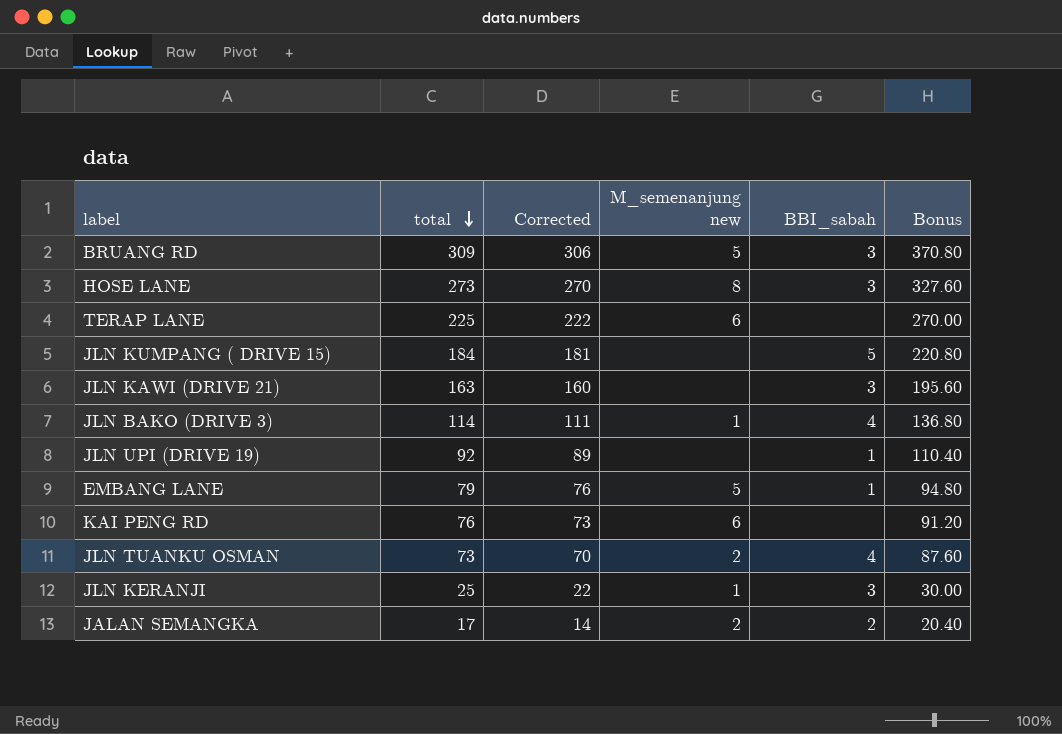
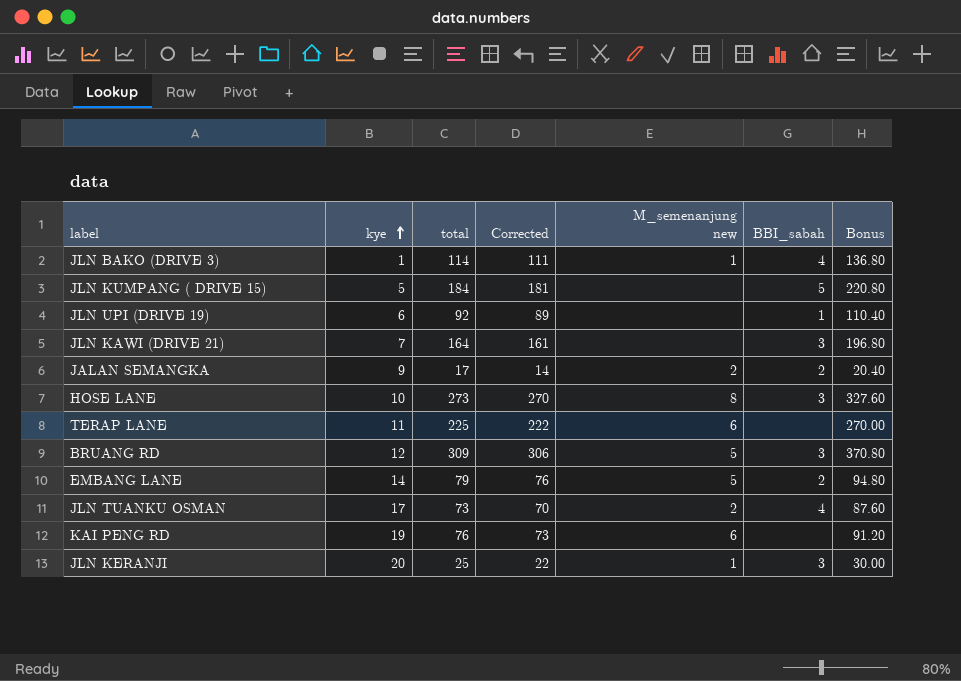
row order: total descending -> kye ascending
column kye | position: none -> 2
JLN KAWI (DRIVE 21) | total: 163 -> 164
JLN KAWI (DRIVE 21) | Corrected: 160 -> 161
JLN KAWI (DRIVE 21) | Bonus: 195.60 -> 196.80
EMBANG LANE | BBI_sabah: 1 -> 2

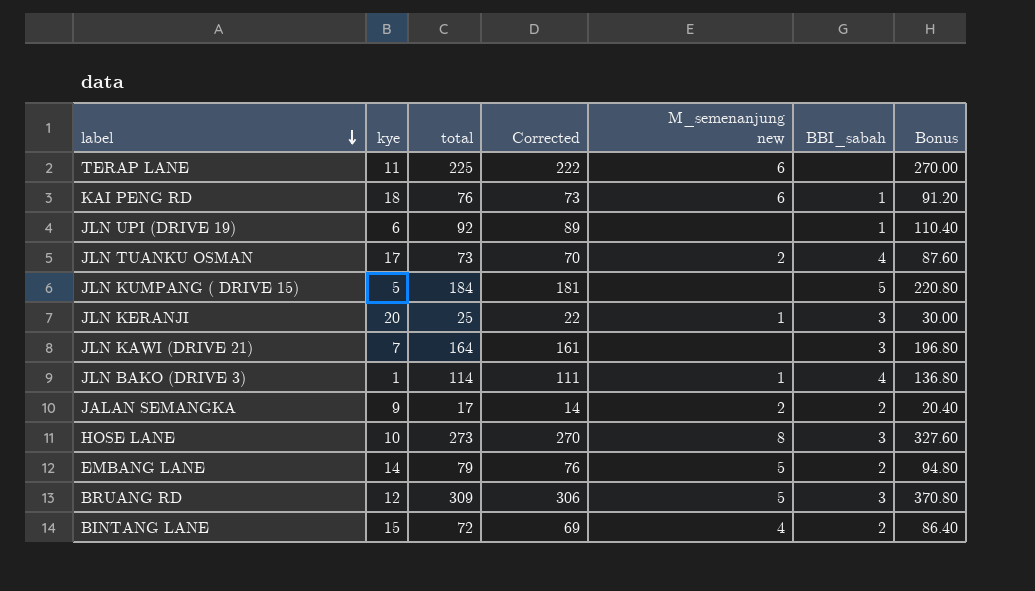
row order: kye ascending -> label descending
KAI PENG RD | kye: 19 -> 18
KAI PENG RD | BBI_sabah: none -> 1
row BINTANG LANE: none -> 15 | 72 | 69 | 4 | 2 | 86.40

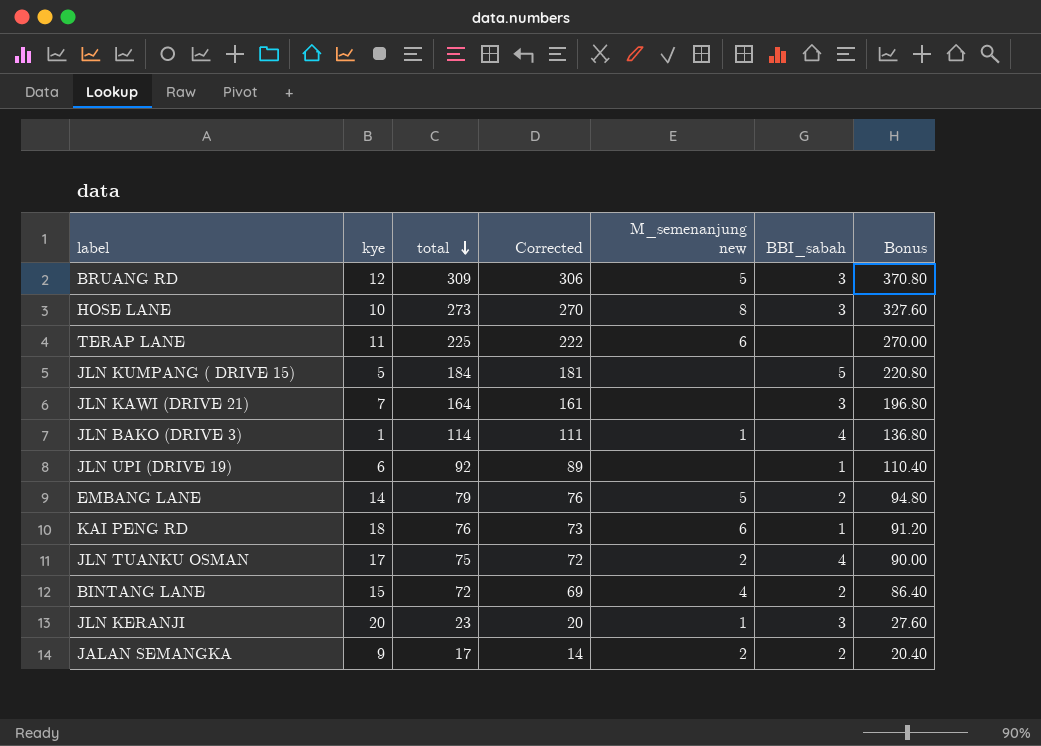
row order: label descending -> total descending
JLN TUANKU OSMAN | total: 73 -> 75
JLN TUANKU OSMAN | Corrected: 70 -> 72
JLN TUANKU OSMAN | Bonus: 87.60 -> 90.00
JLN KERANJI | total: 25 -> 23
JLN KERANJI | Corrected: 22 -> 20
JLN KERANJI | Bonus: 30.00 -> 27.60

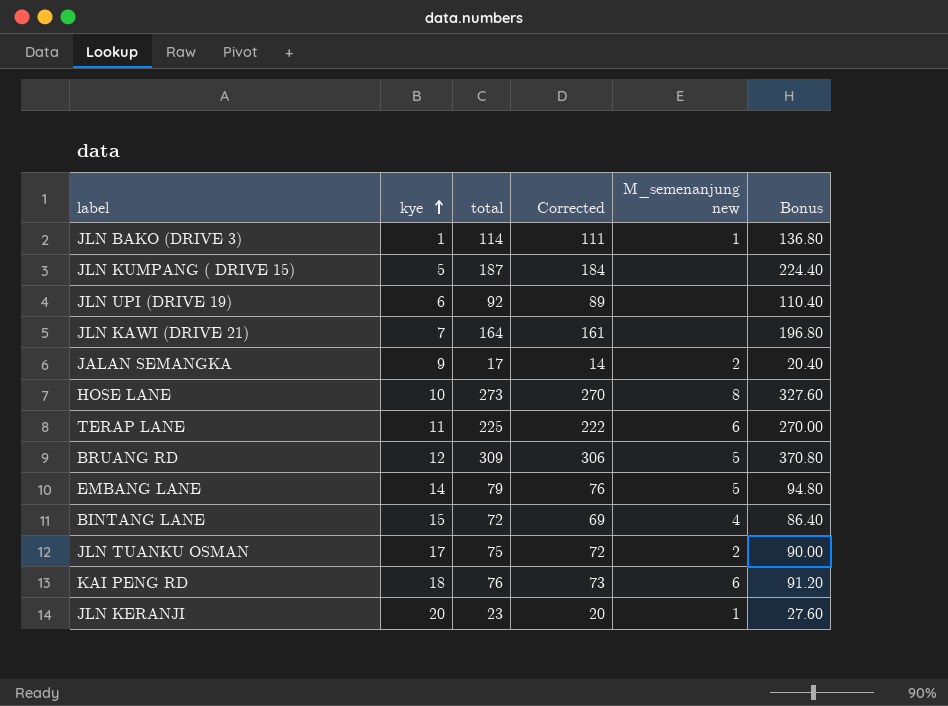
row order: total descending -> kye ascending
column BBI_sabah | position: 6 -> none
JLN KUMPANG ( DRIVE 15) | total: 184 -> 187
JLN KUMPANG ( DRIVE 15) | Corrected: 181 -> 184
JLN KUMPANG ( DRIVE 15) | Bonus: 220.80 -> 224.40

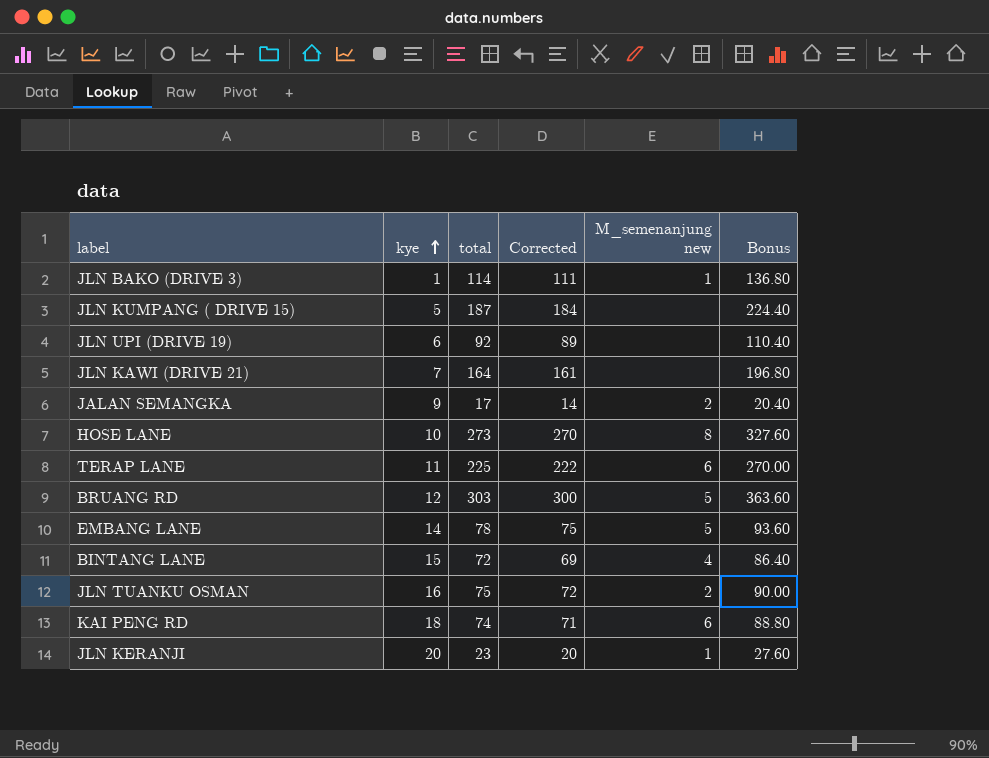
BRUANG RD | total: 309 -> 303
BRUANG RD | Corrected: 306 -> 300
BRUANG RD | Bonus: 370.80 -> 363.60
EMBANG LANE | total: 79 -> 78
EMBANG LANE | Corrected: 76 -> 75
EMBANG LANE | Bonus: 94.80 -> 93.60
JLN TUANKU OSMAN | kye: 17 -> 16
KAI PENG RD | total: 76 -> 74
KAI PENG RD | Corrected: 73 -> 71
KAI PENG RD | Bonus: 91.20 -> 88.80

